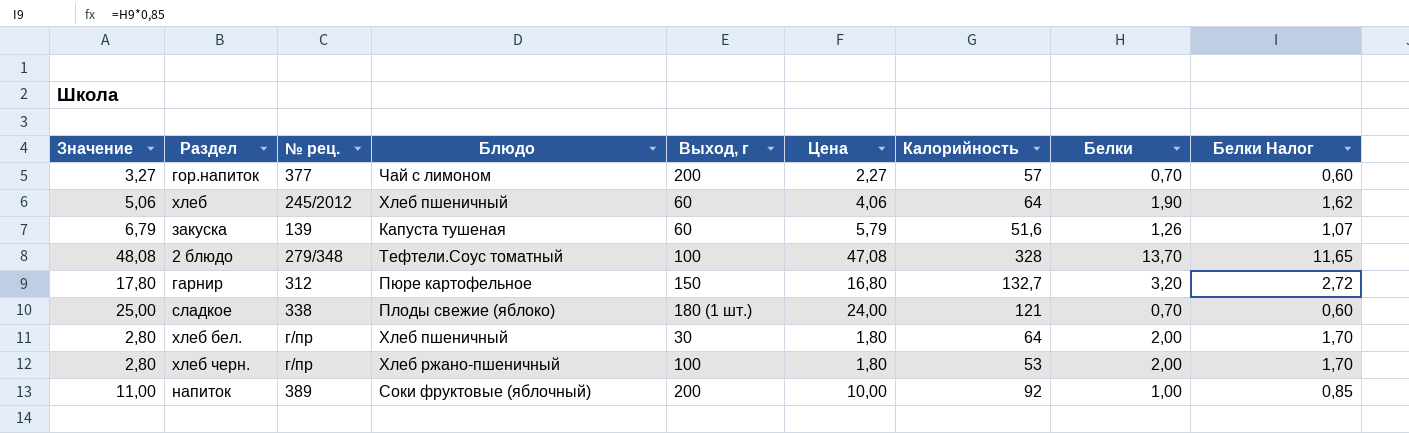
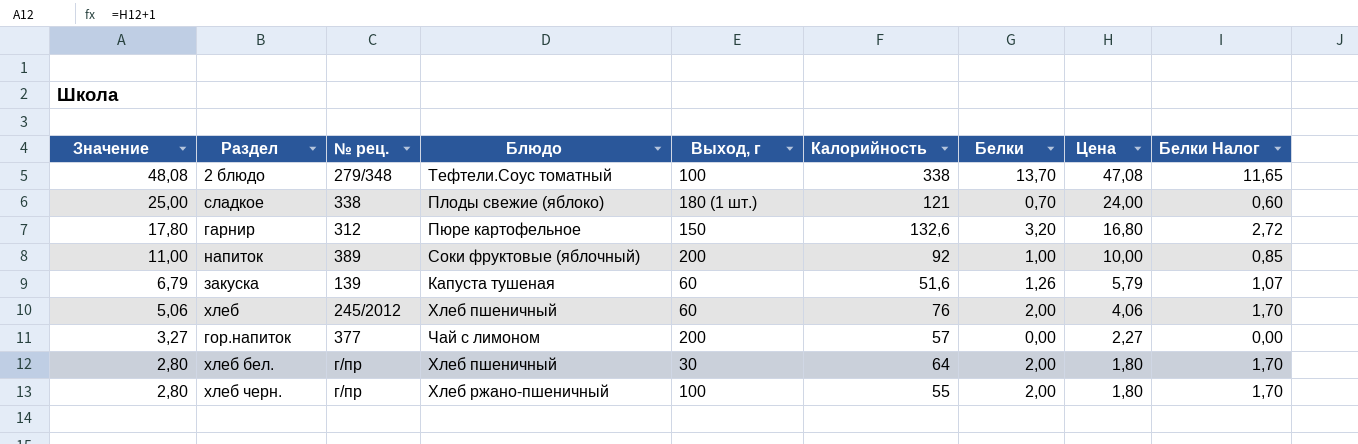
row order: none -> Значение descending
column Цена | position: 6 -> 8
2 блюдо | Калорийность: 328 -> 338
гарнир | Калорийность: 132,7 -> 132,6
хлеб | Калорийность: 64 -> 76
хлеб | Белки: 1,90 -> 2,00
хлеб | Белки Налог: 1,62 -> 1,70
гор.напиток | Белки: 0,70 -> 0,00
гор.напиток | Белки Налог: 0,60 -> 0,00
хлеб черн. | Калорийность: 53 -> 55

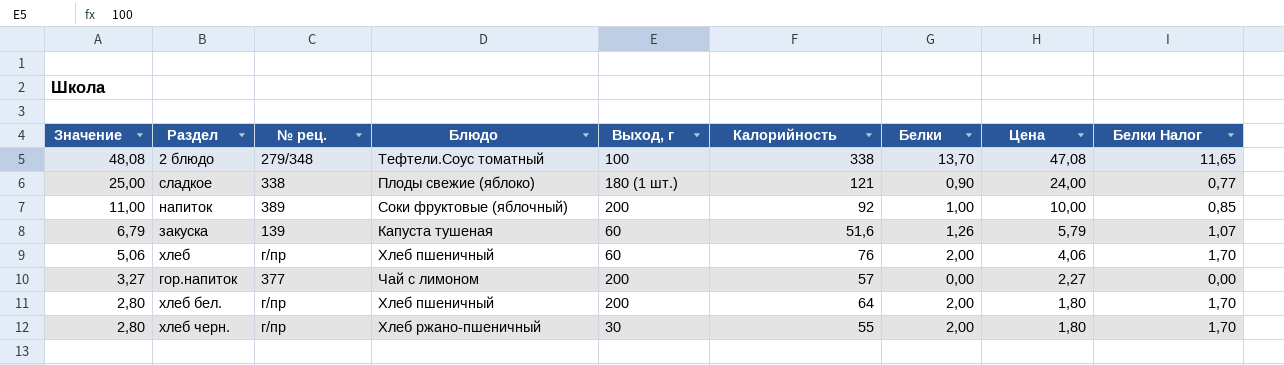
row гарнир: 17,80 | 312 | Пюре картофельное | 150 | 132,6 | 3,20 | 16,80 | 2,72 -> none
сладкое | Белки: 0,70 -> 0,90
сладкое | Белки Налог: 0,60 -> 0,77
хлеб | № рец.: 245/2012 -> г/пр
хлеб бел. | Выход, г: 30 -> 200
хлеб черн. | Выход, г: 100 -> 30

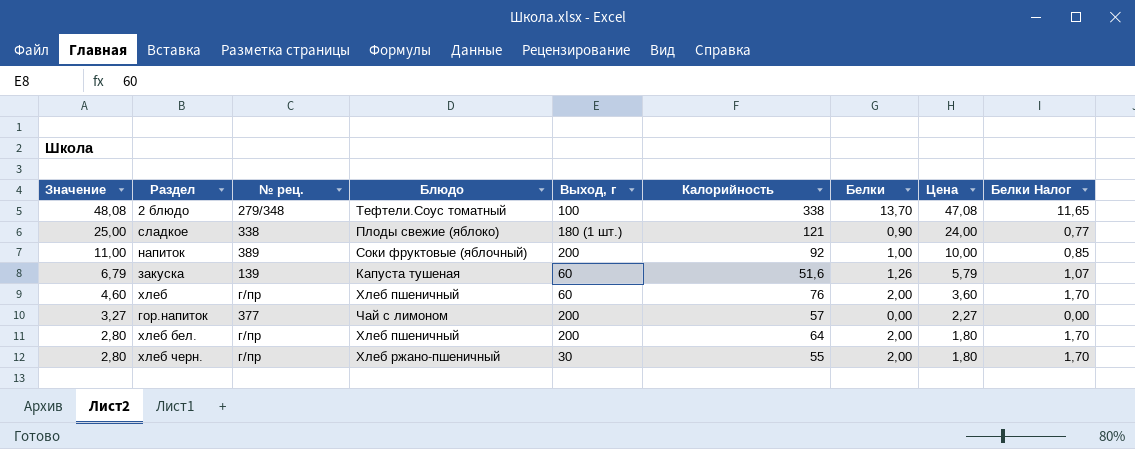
хлеб | Значение: 5,06 -> 4,60
хлеб | Цена: 4,06 -> 3,60

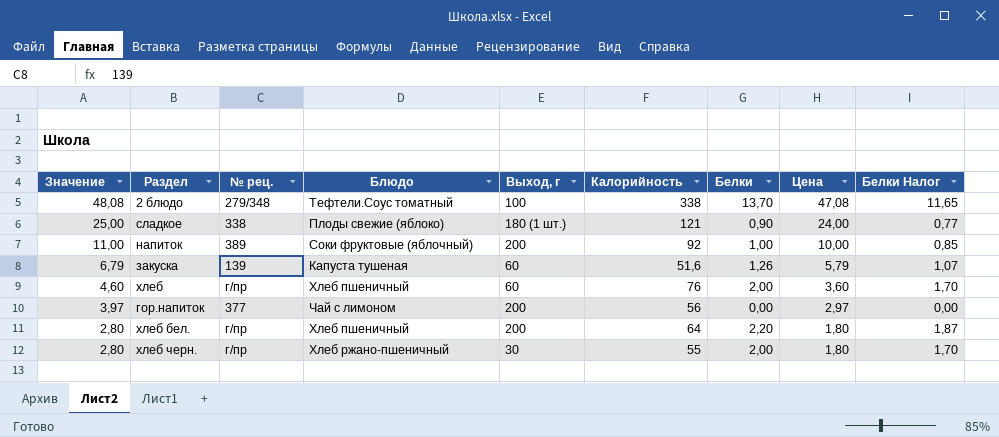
гор.напиток | Значение: 3,27 -> 3,97
гор.напиток | Калорийность: 57 -> 56
гор.напиток | Цена: 2,27 -> 2,97
хлеб бел. | Белки: 2,00 -> 2,20
хлеб бел. | Белки Налог: 1,70 -> 1,87

